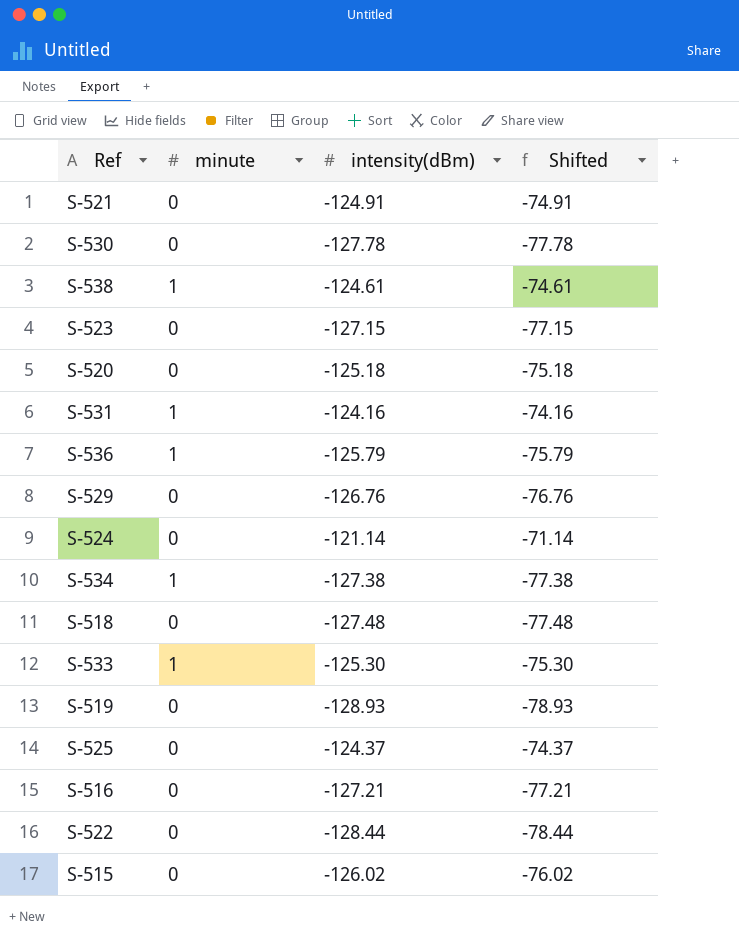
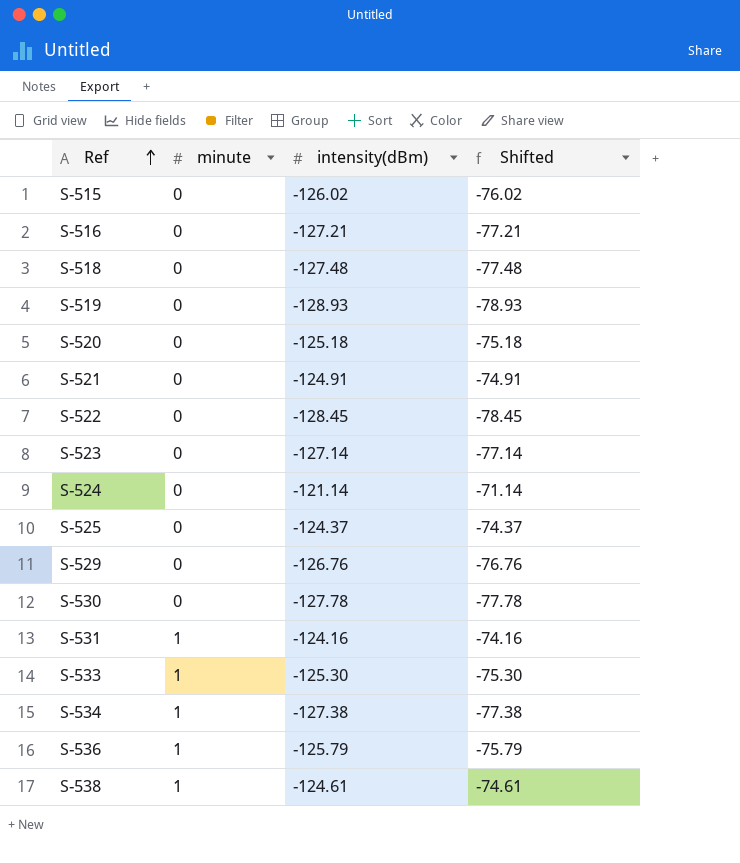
row order: none -> Ref ascending
S-522 | intensity(dBm): -128.44 -> -128.45
S-522 | Shifted: -78.44 -> -78.45
S-523 | intensity(dBm): -127.15 -> -127.14
S-523 | Shifted: -77.15 -> -77.14

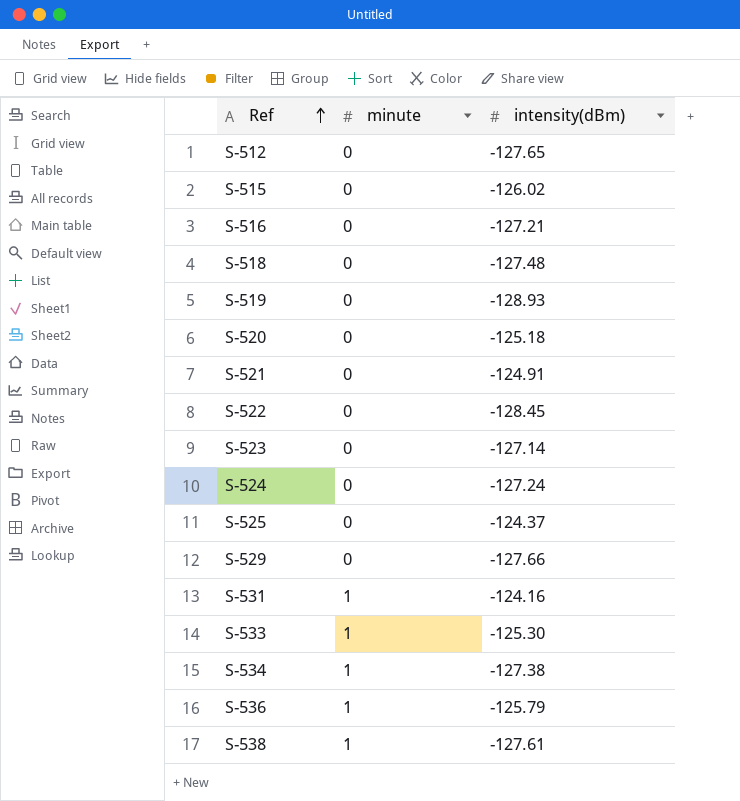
column Shifted | formula: [intensity(dBm)] + 50 -> none
row S-530: 0 | -127.78 | -77.78 -> none
row S-512: none -> 0 | -127.65
S-524 | intensity(dBm): -121.14 -> -127.24
S-529 | intensity(dBm): -126.76 -> -127.66
S-538 | intensity(dBm): -124.61 -> -127.61

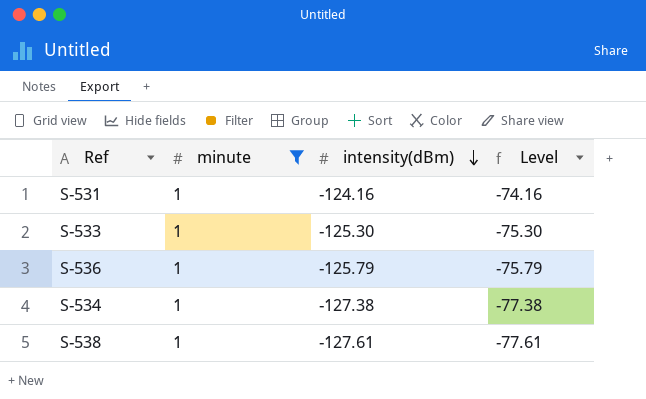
filter: none -> minute = 1
row order: Ref ascending -> intensity(dBm) descending
column Level | formula: none -> [intensity(dBm)] + 50

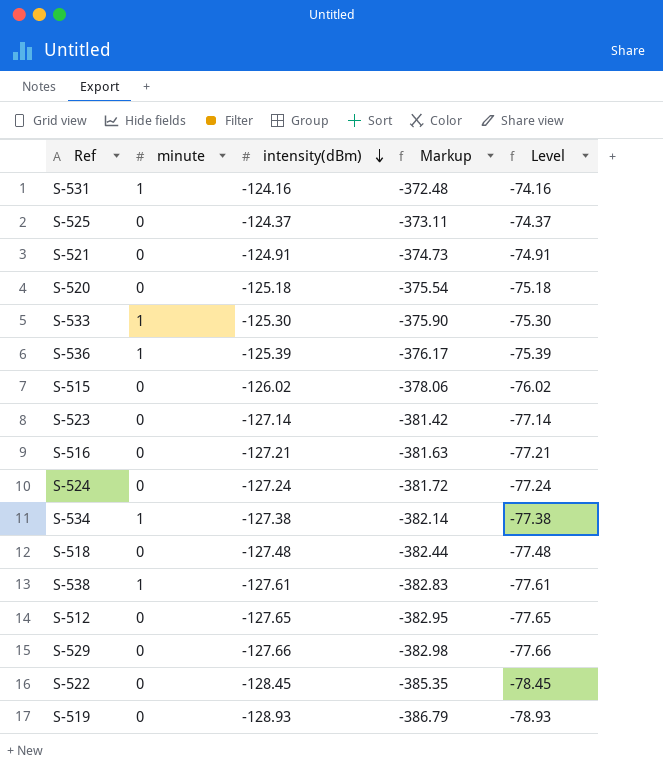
filter: minute = 1 -> none
column Markup | formula: none -> [intensity(dBm)] * 3
S-536 | intensity(dBm): -125.79 -> -125.39
S-536 | Level: -75.79 -> -75.39

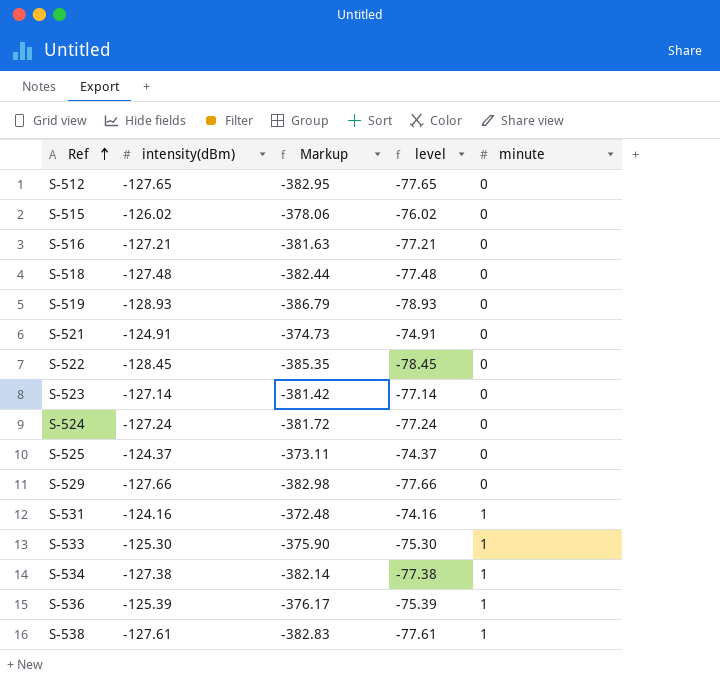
row order: intensity(dBm) descending -> Ref ascending
column name: Level -> level
column minute | position: 2 -> 5
row S-520: 0 | -125.18 | -375.54 | -75.18 -> none

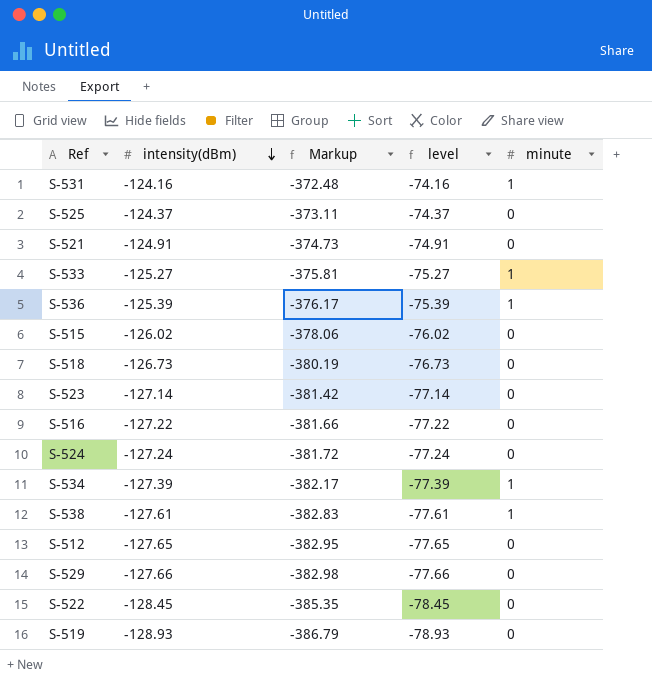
row order: Ref ascending -> intensity(dBm) descending
S-533 | intensity(dBm): -125.30 -> -125.27
S-533 | Markup: -375.90 -> -375.81
S-533 | level: -75.30 -> -75.27
S-518 | intensity(dBm): -127.48 -> -126.73
S-518 | Markup: -382.44 -> -380.19
S-518 | level: -77.48 -> -76.73
S-516 | intensity(dBm): -127.21 -> -127.22
S-516 | Markup: -381.63 -> -381.66
S-516 | level: -77.21 -> -77.22
S-534 | intensity(dBm): -127.38 -> -127.39
S-534 | Markup: -382.14 -> -382.17
S-534 | level: -77.38 -> -77.39

